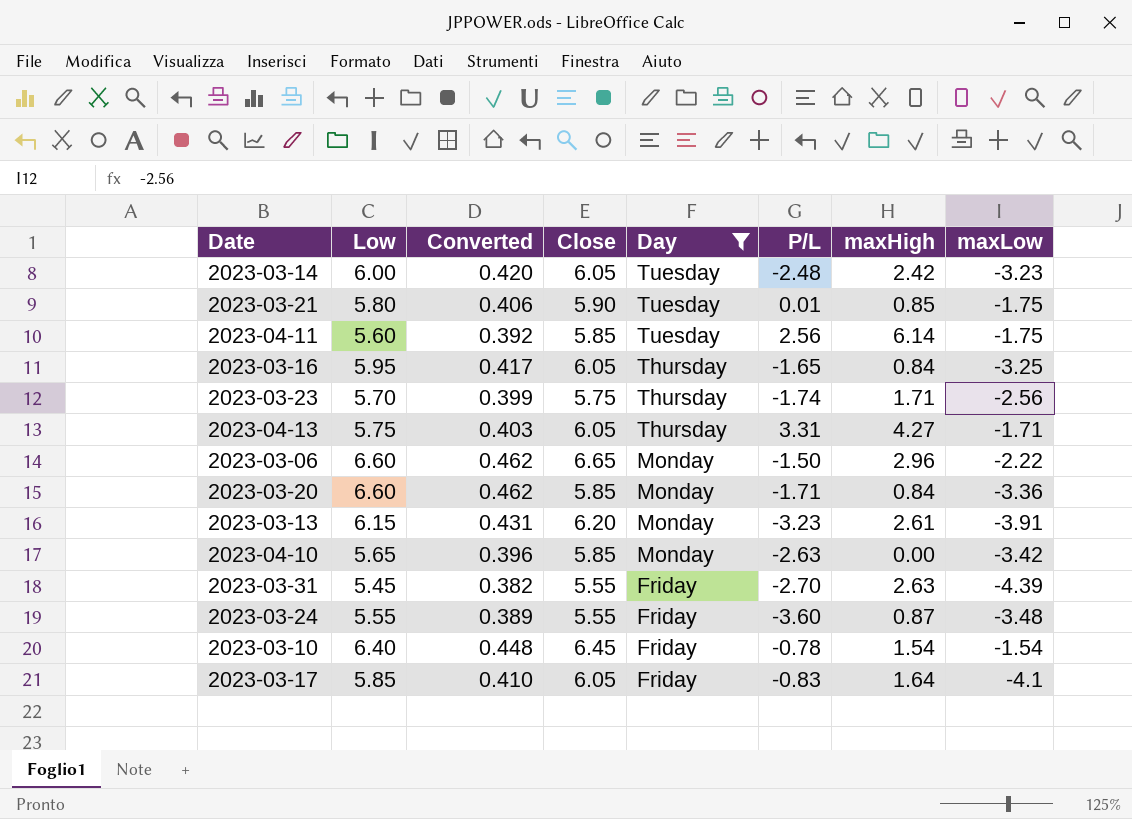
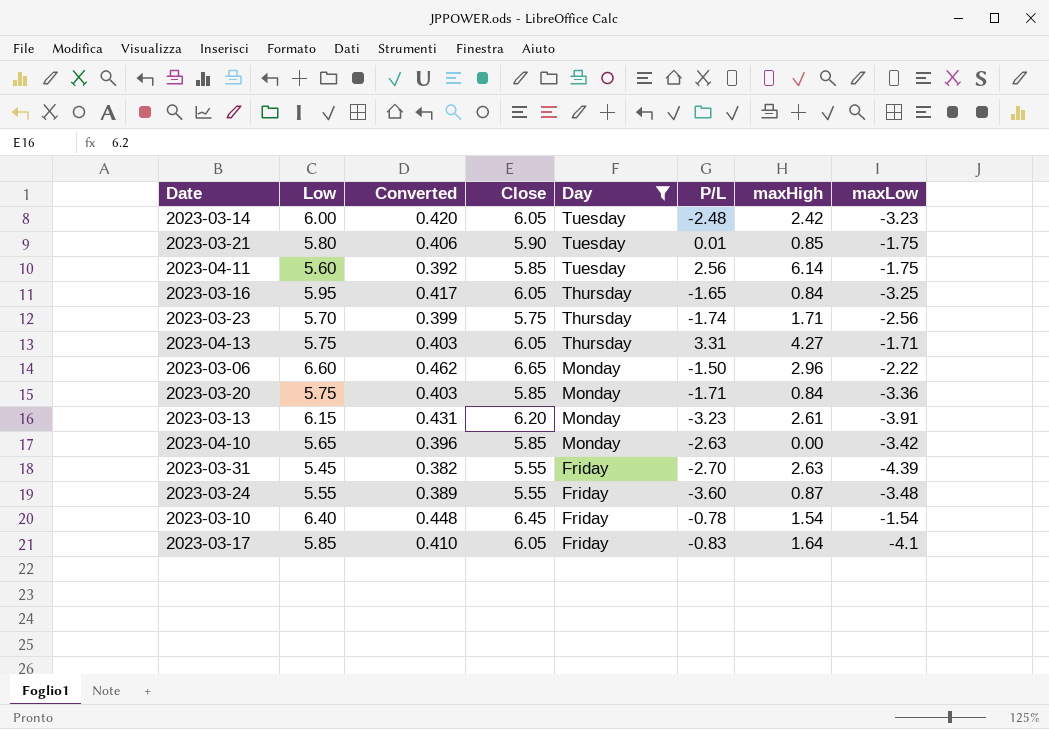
2023-03-20 | Low: 6.60 -> 5.75
2023-03-20 | Converted: 0.462 -> 0.403

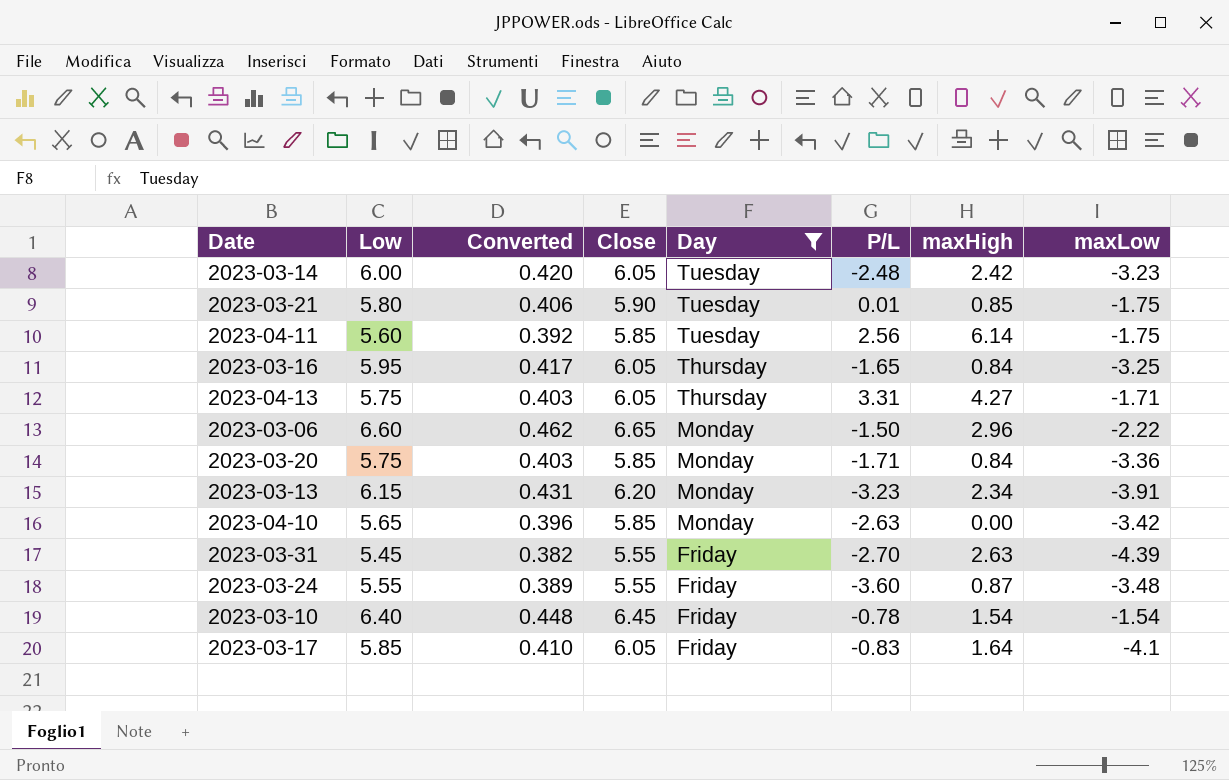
row 2023-03-23: 5.70 | 0.399 | 5.75 | Thursday | -1.74 | 1.71 | -2.56 -> none
2023-03-13 | maxHigh: 2.61 -> 2.34

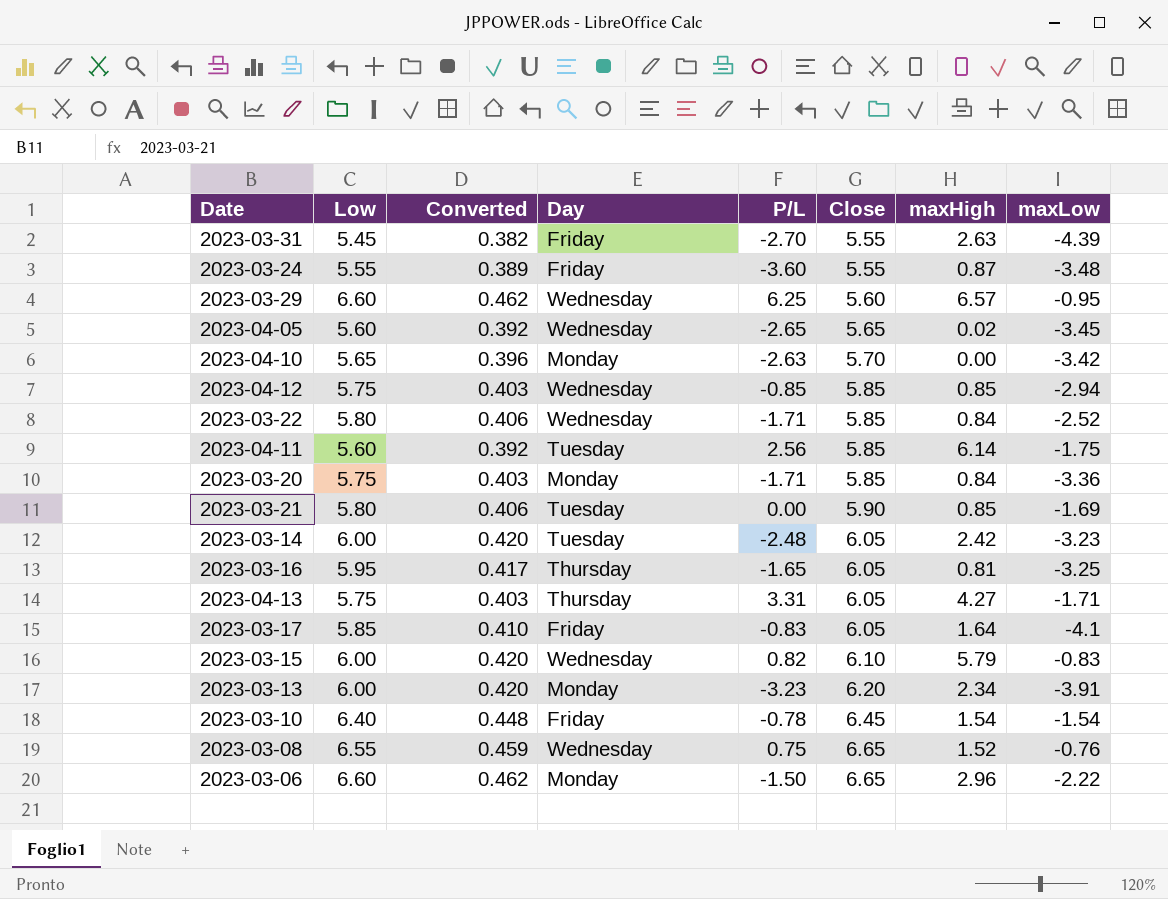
filter: Day != Wednesday -> none
row order: Day descending -> Close ascending
column Close | position: 4 -> 6
2023-04-10 | Close: 5.85 -> 5.70
2023-03-21 | P/L: 0.01 -> 0.00
2023-03-21 | maxLow: -1.75 -> -1.69
2023-03-16 | maxHigh: 0.84 -> 0.81
2023-03-13 | Low: 6.15 -> 6.00
2023-03-13 | Converted: 0.431 -> 0.420

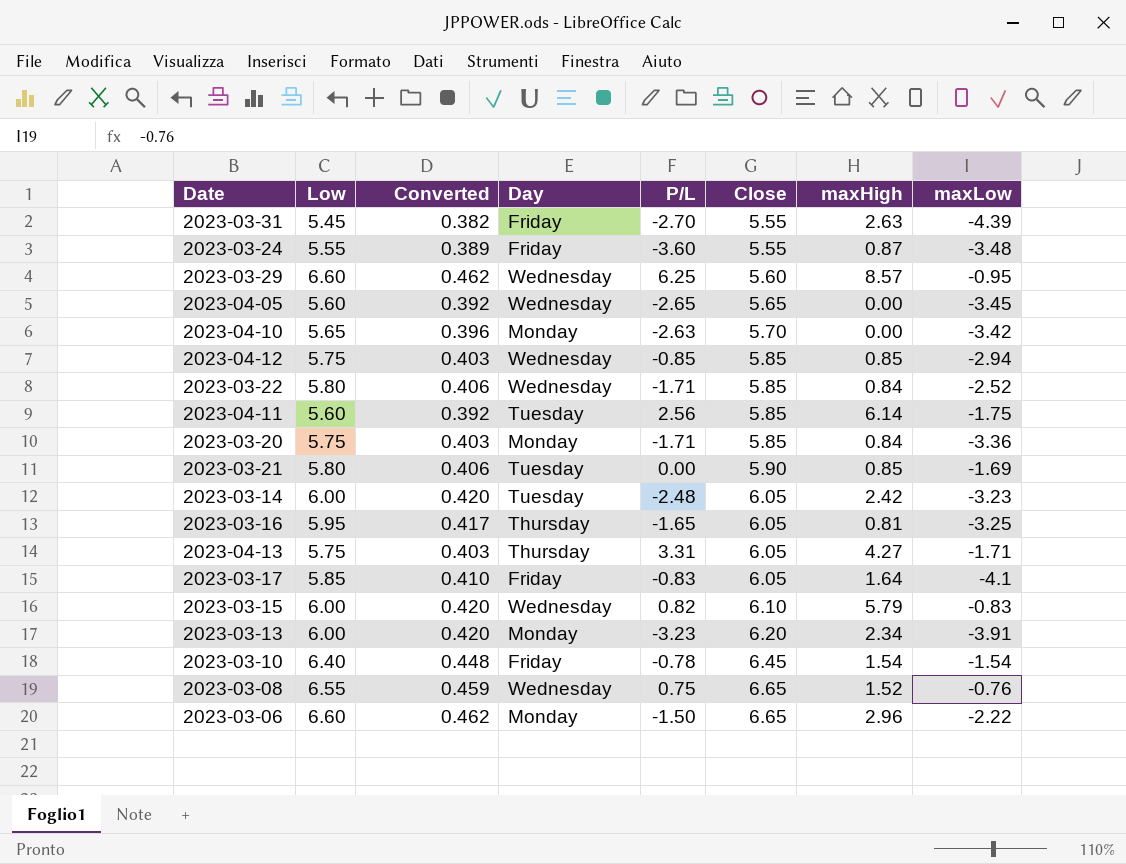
2023-03-29 | maxHigh: 6.57 -> 8.57
2023-04-05 | maxHigh: 0.02 -> 0.00

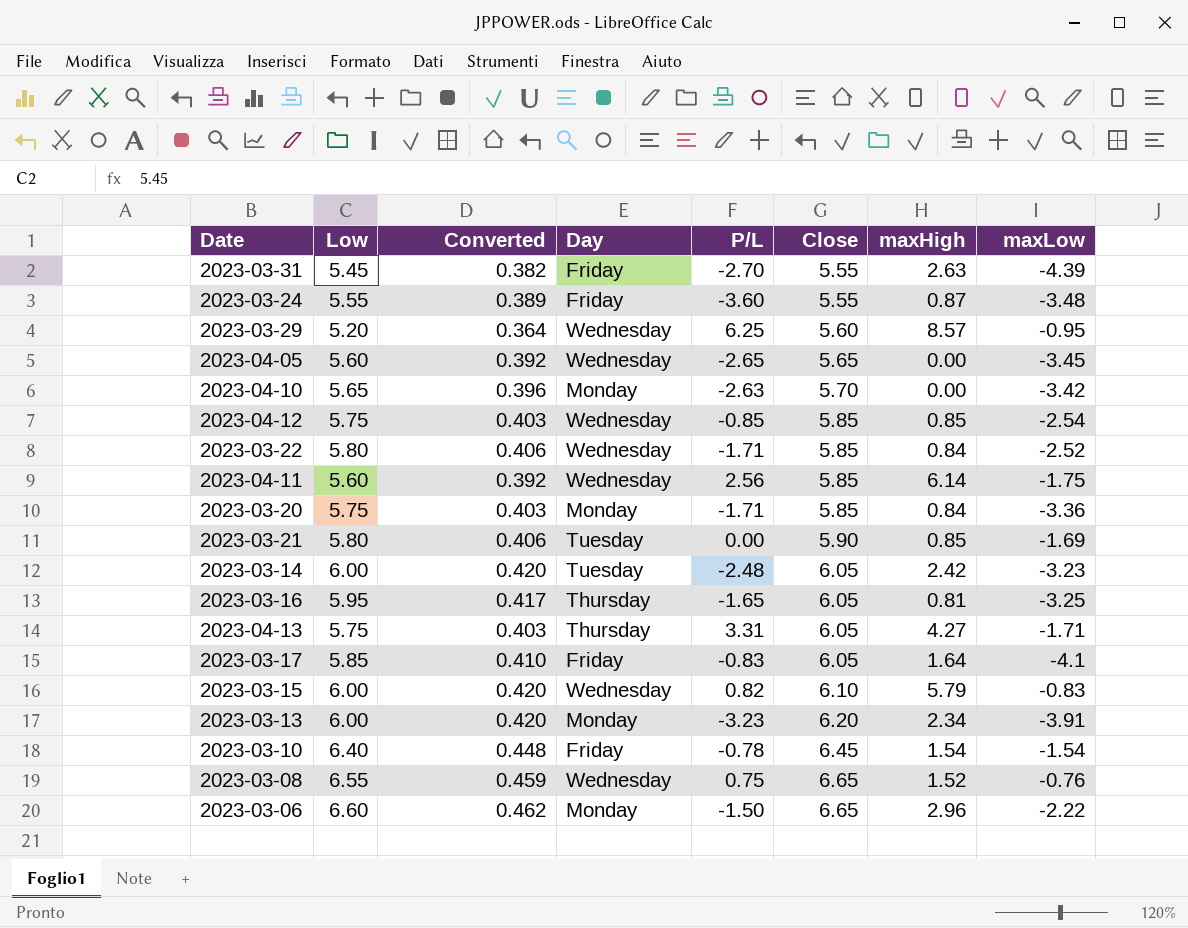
2023-03-29 | Low: 6.60 -> 5.20
2023-03-29 | Converted: 0.462 -> 0.364
2023-04-12 | maxLow: -2.94 -> -2.54
2023-04-11 | Day: Tuesday -> Wednesday

